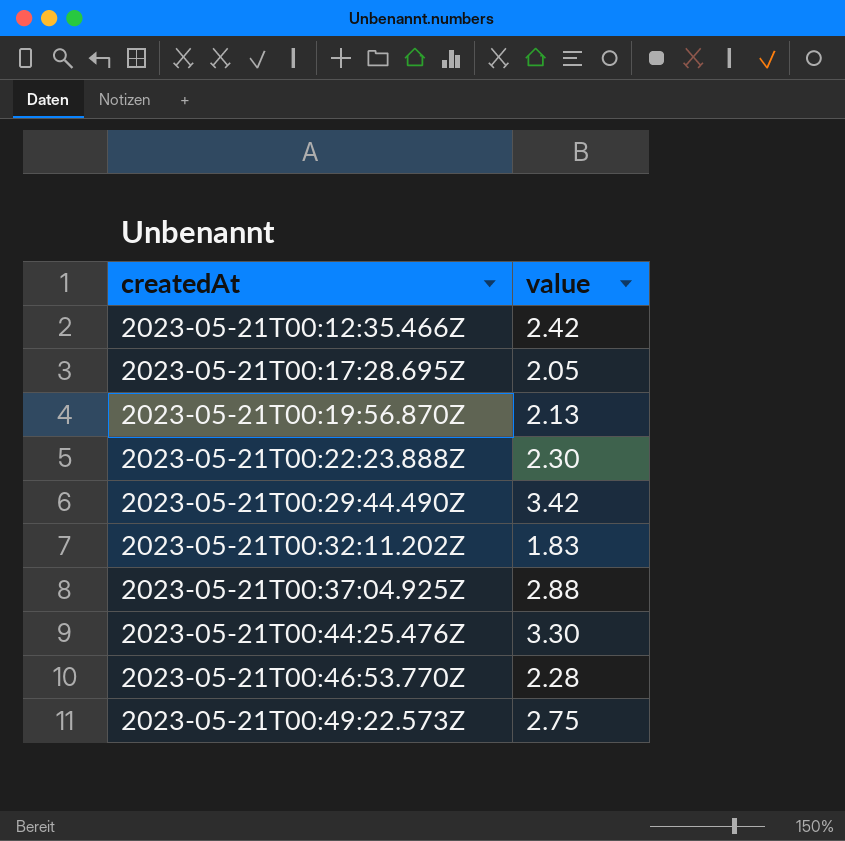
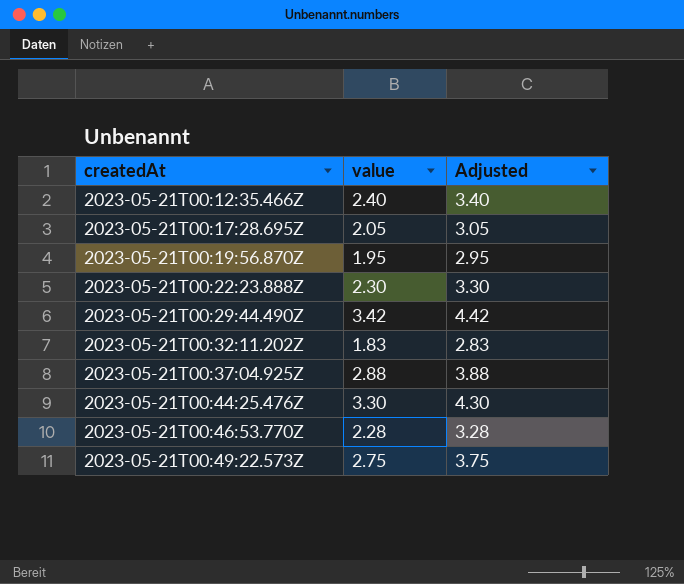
column Adjusted | formula: none -> [value] + 1
2023-05-21T00:12:35.466Z | value: 2.42 -> 2.40
2023-05-21T00:19:56.870Z | value: 2.13 -> 1.95

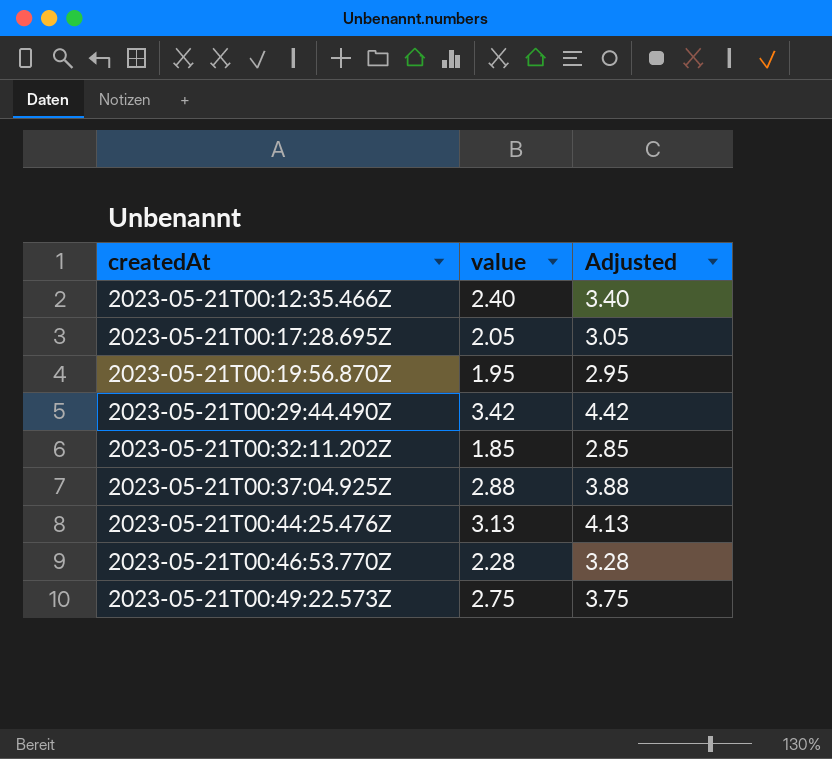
row 2023-05-21T00:22:23.888Z: 2.30 | 3.30 -> none
2023-05-21T00:32:11.202Z | value: 1.83 -> 1.85
2023-05-21T00:32:11.202Z | Adjusted: 2.83 -> 2.85
2023-05-21T00:44:25.476Z | value: 3.30 -> 3.13
2023-05-21T00:44:25.476Z | Adjusted: 4.30 -> 4.13

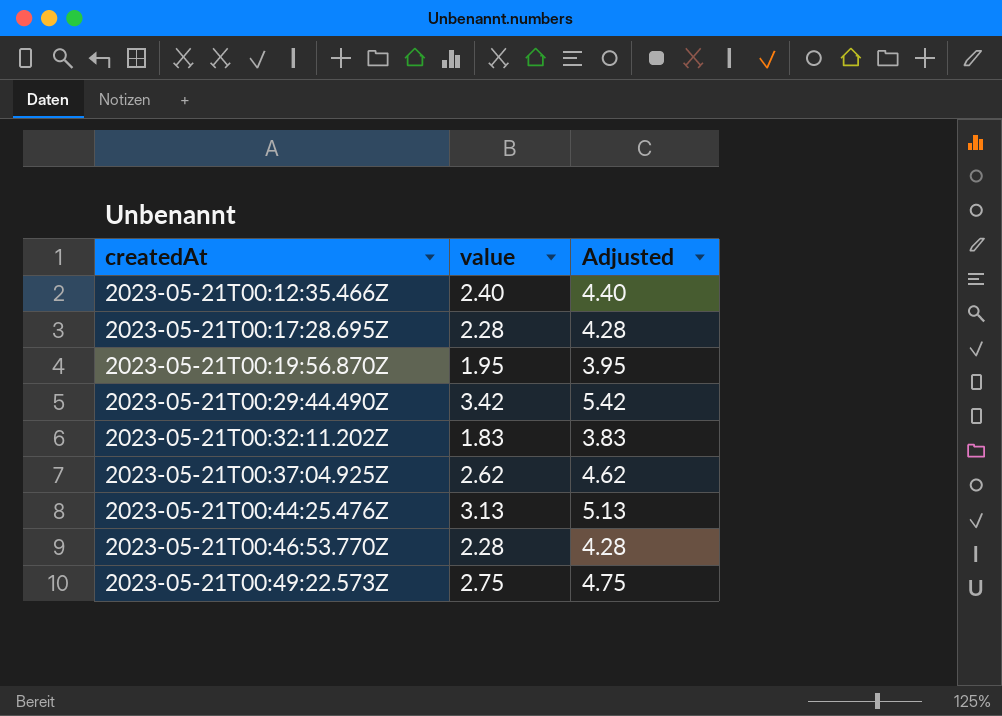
column Adjusted | formula: [value] + 1 -> [value] + 2
2023-05-21T00:17:28.695Z | value: 2.05 -> 2.28
2023-05-21T00:32:11.202Z | value: 1.85 -> 1.83
2023-05-21T00:37:04.925Z | value: 2.88 -> 2.62

